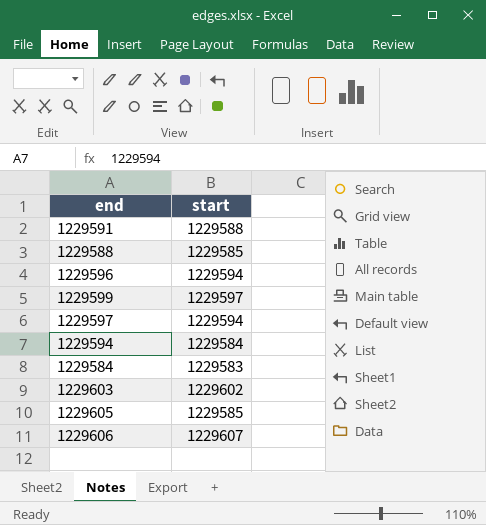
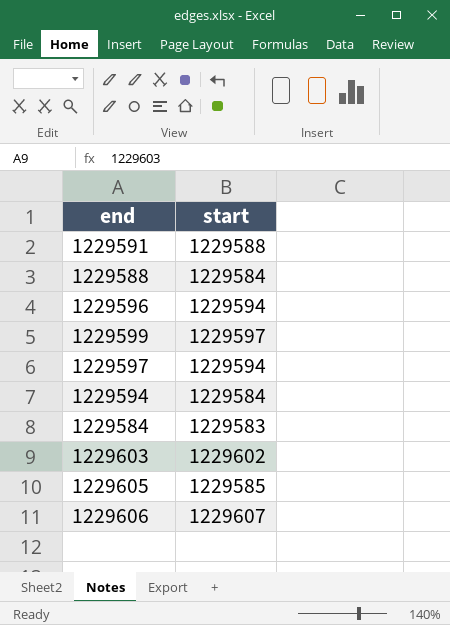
1229588 | start: 1229585 -> 1229584

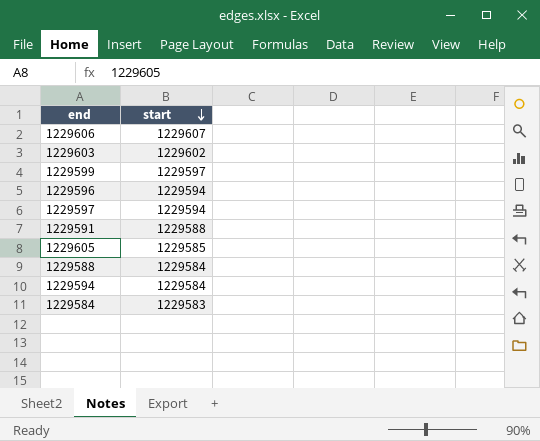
row order: none -> start descending

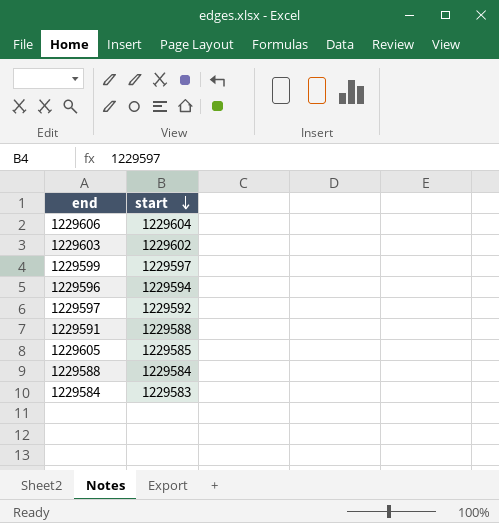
row 1229594: 1229584 -> none
1229606 | start: 1229607 -> 1229604
1229597 | start: 1229594 -> 1229592

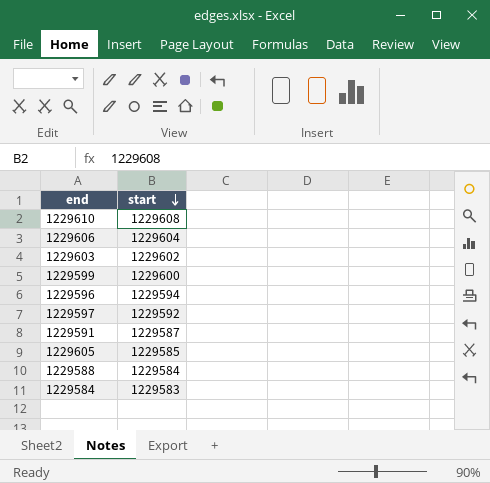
row 1229610: none -> 1229608
1229599 | start: 1229597 -> 1229600
1229591 | start: 1229588 -> 1229587

